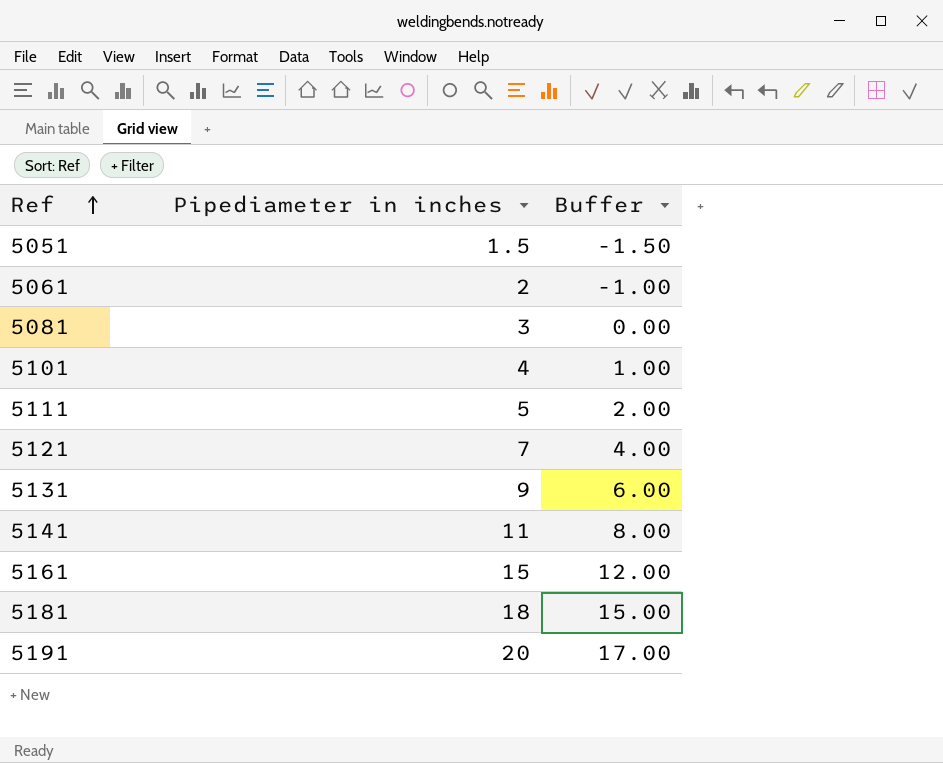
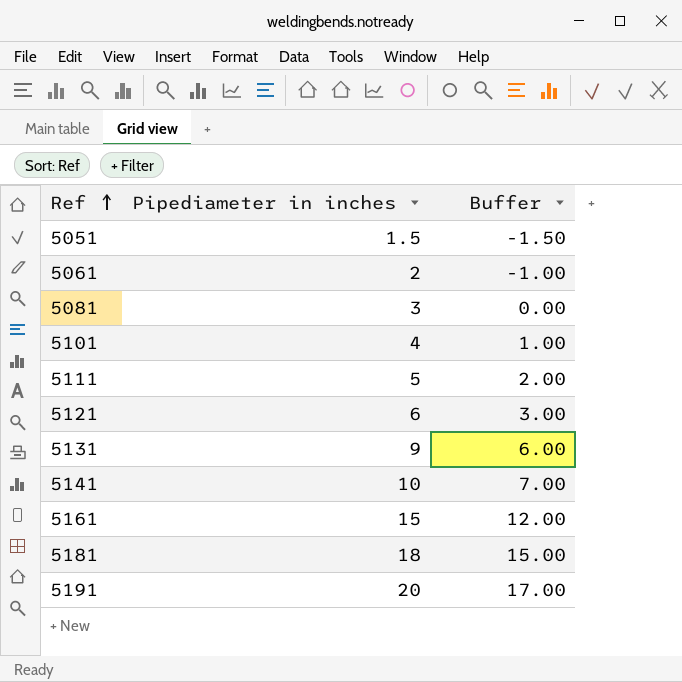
5121 | Pipediameter in inches: 7 -> 6
5121 | Buffer: 4.00 -> 3.00
5141 | Pipediameter in inches: 11 -> 10
5141 | Buffer: 8.00 -> 7.00

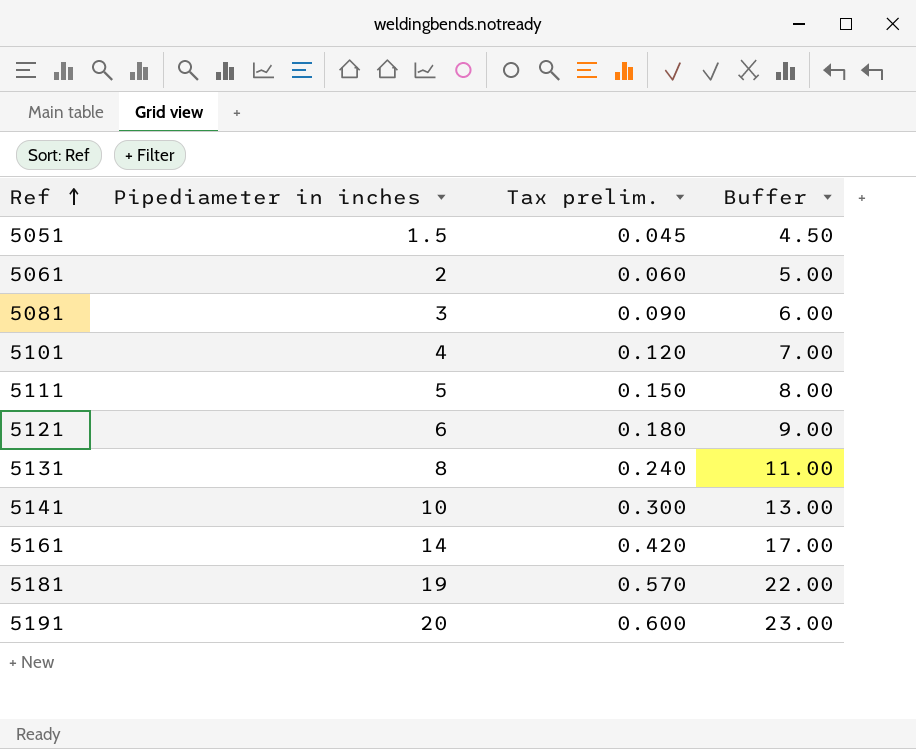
column Tax prelim. | formula: none -> [Pipediameter in inches] * 0.03
column Buffer | formula: [Pipediameter in inches] - 3 -> [Pipediameter in inches] + 3
5131 | Pipediameter in inches: 9 -> 8
5161 | Pipediameter in inches: 15 -> 14
5181 | Pipediameter in inches: 18 -> 19

